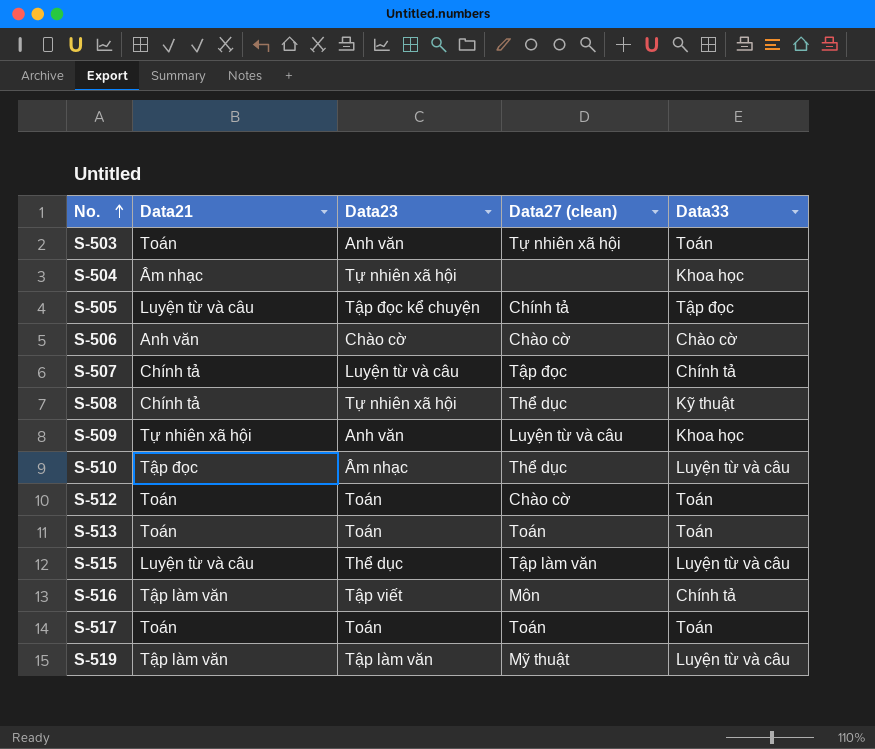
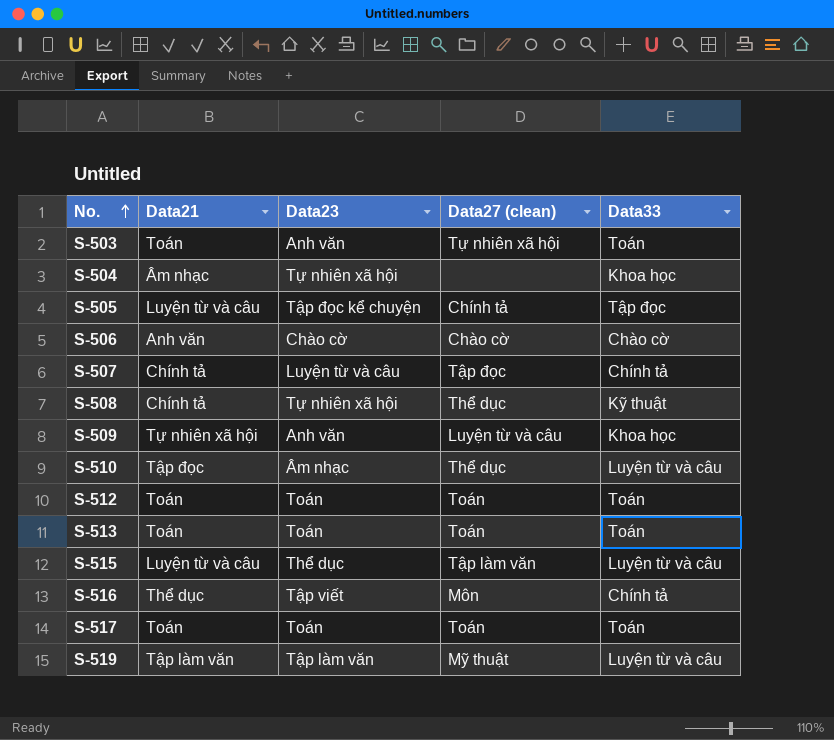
S-512 | Data27 (clean): Chào cờ -> Toán
S-516 | Data21: Tập làm văn -> Thể dục

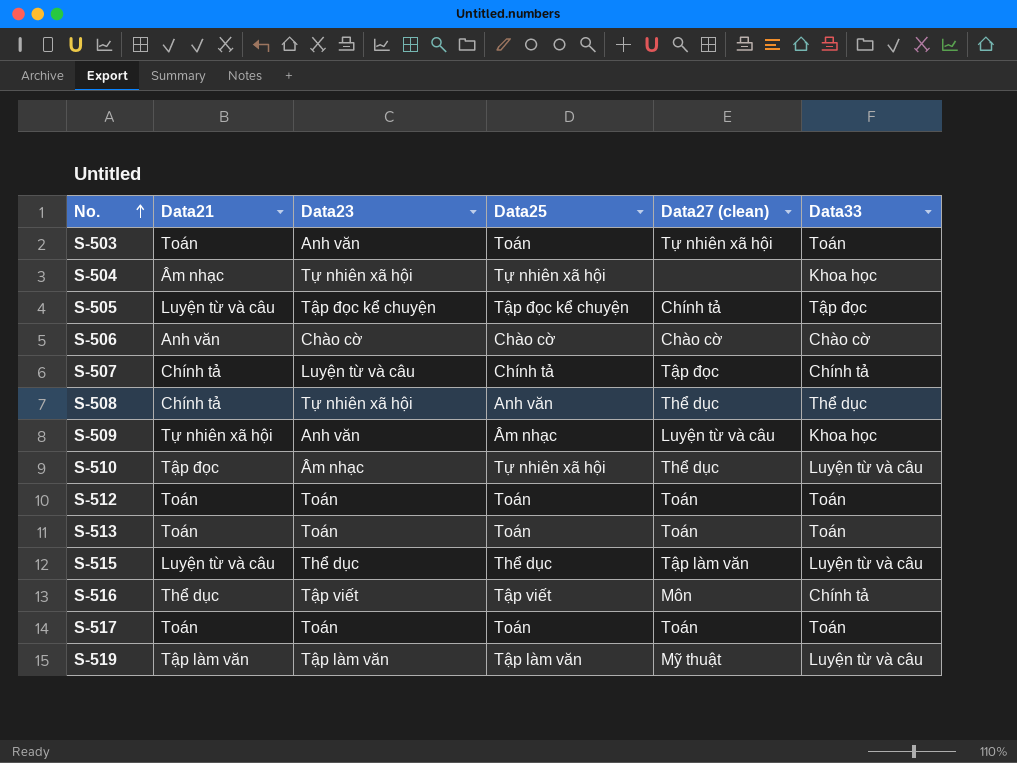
column Data25 | position: none -> 4
S-508 | Data33: Kỹ thuật -> Thể dục

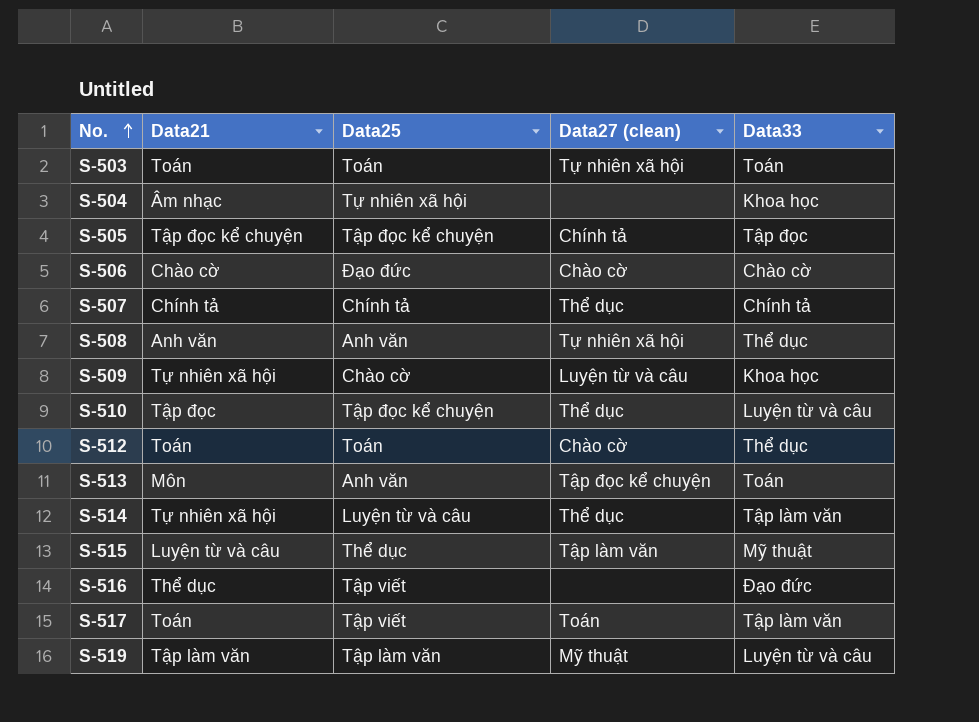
column Data23 | position: 3 -> none
S-505 | Data21: Luyện từ và câu -> Tập đọc kể chuyện
S-506 | Data21: Anh văn -> Chào cờ
S-506 | Data25: Chào cờ -> Đạo đức
S-507 | Data27 (clean): Tập đọc -> Thể dục
S-508 | Data21: Chính tả -> Anh văn
S-508 | Data27 (clean): Thể dục -> Tự nhiên xã hội
S-509 | Data25: Âm nhạc -> Chào cờ
S-510 | Data25: Tự nhiên xã hội -> Tập đọc kể chuyện
S-512 | Data27 (clean): Toán -> Chào cờ
S-512 | Data33: Toán -> Thể dục
S-513 | Data21: Toán -> Môn
S-513 | Data25: Toán -> Anh văn
S-513 | Data27 (clean): Toán -> Tập đọc kể chuyện
row S-514: none -> Tự nhiên xã hội | Luyện từ và câu | Thể dục | Tập làm văn
S-515 | Data33: Luyện từ và câu -> Mỹ thuật
S-516 | Data27 (clean): Môn -> none
S-516 | Data33: Chính tả -> Đạo đức
S-517 | Data25: Toán -> Tập viết
S-517 | Data33: Toán -> Tập làm văn

